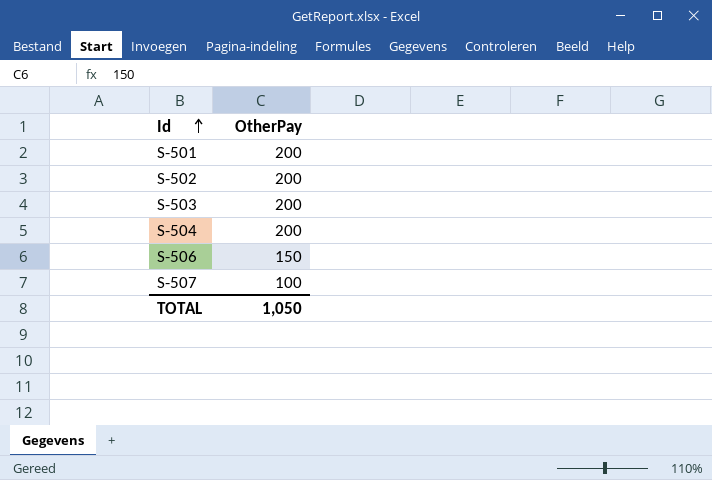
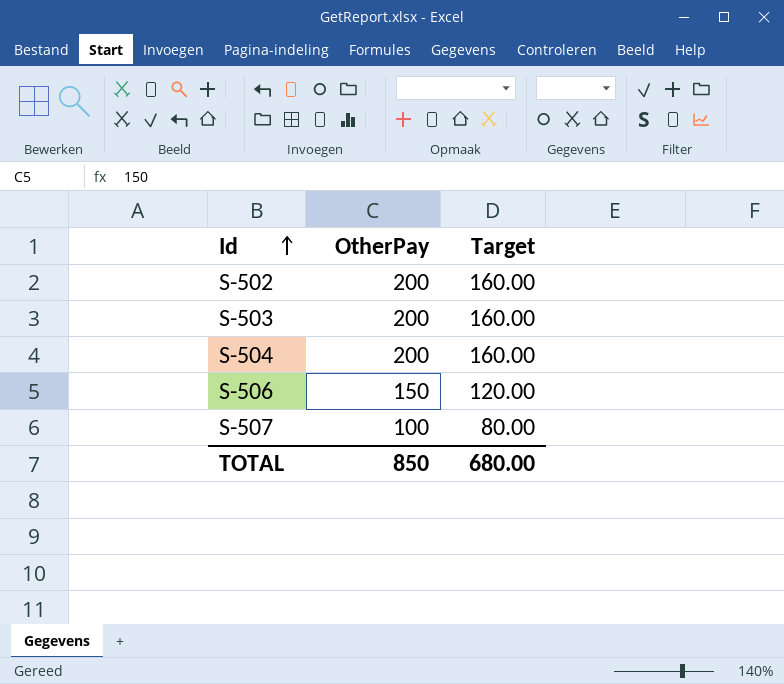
column Target | formula: none -> [OtherPay] * 0.8
row S-501: 200 -> none
TOTAL | OtherPay: 1,050 -> 850

